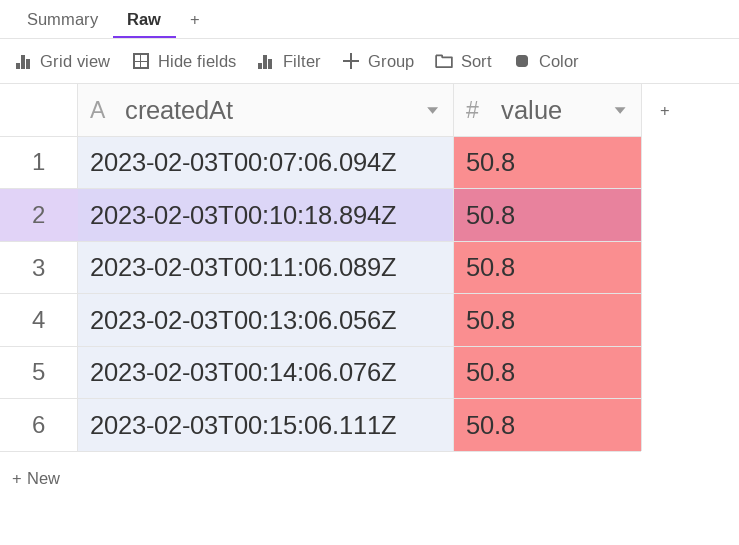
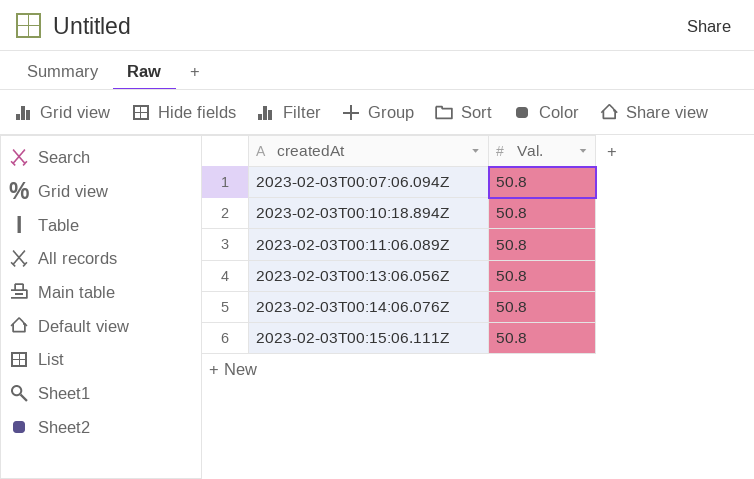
column name: value -> Val.

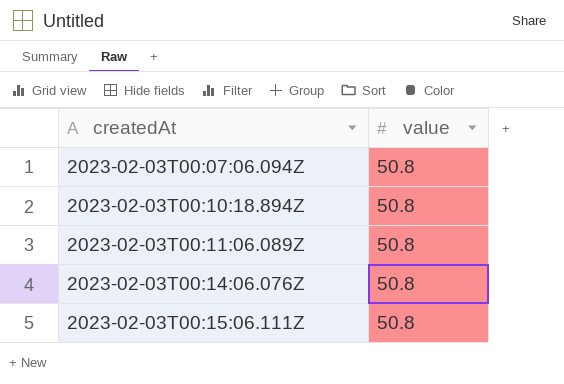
column name: Val. -> value
row 2023-02-03T00:13:06.056Z: 50.8 -> none

